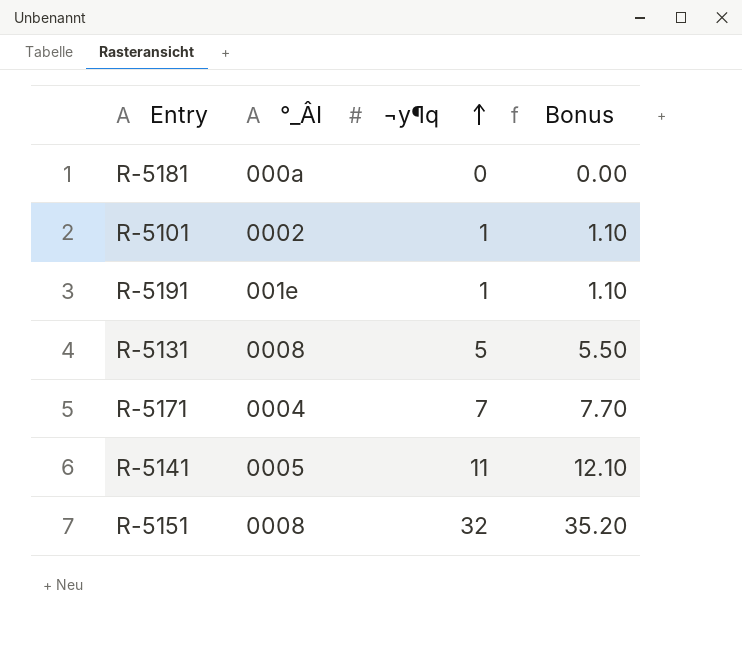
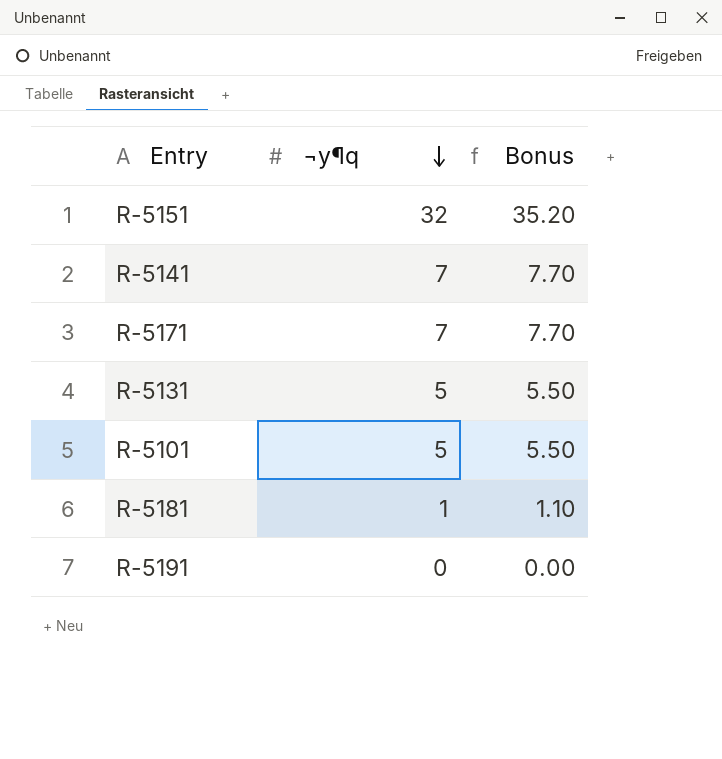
row order: ¬y¶q ascending -> ¬y¶q descending
column °_ÂI | position: 2 -> none
R-5141 | ¬y¶q: 11 -> 7
R-5141 | Bonus: 12.10 -> 7.70
R-5101 | ¬y¶q: 1 -> 5
R-5101 | Bonus: 1.10 -> 5.50
R-5181 | ¬y¶q: 0 -> 1
R-5181 | Bonus: 0.00 -> 1.10
R-5191 | ¬y¶q: 1 -> 0
R-5191 | Bonus: 1.10 -> 0.00

